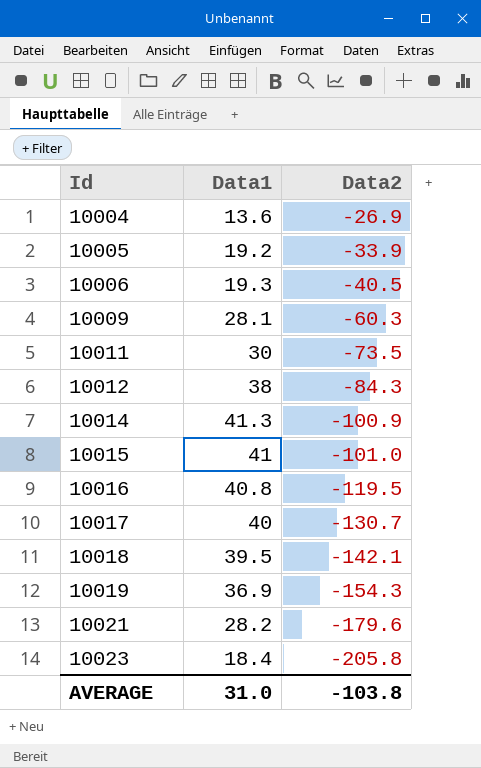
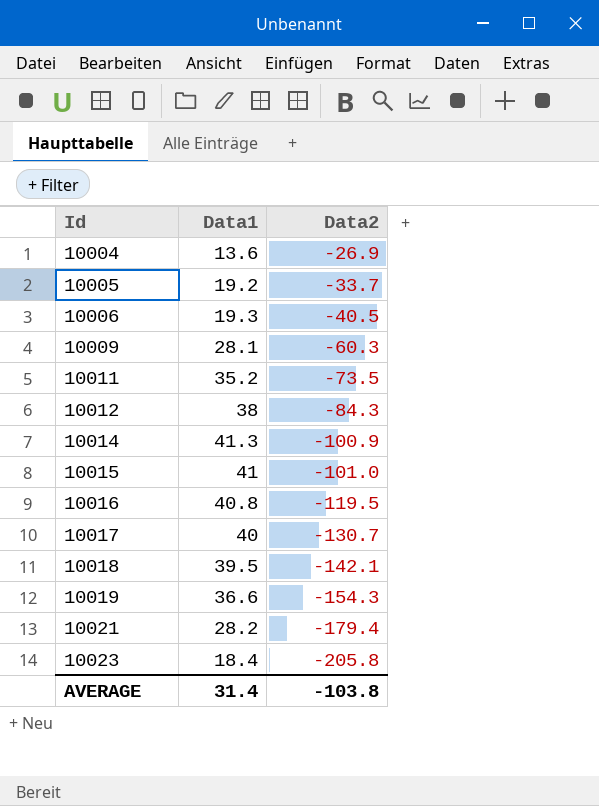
10005 | Data2: -33.9 -> -33.7
10011 | Data1: 30 -> 35.2
10019 | Data1: 36.9 -> 36.6
10021 | Data2: -179.6 -> -179.4
AVERAGE | Data1: 31.0 -> 31.4

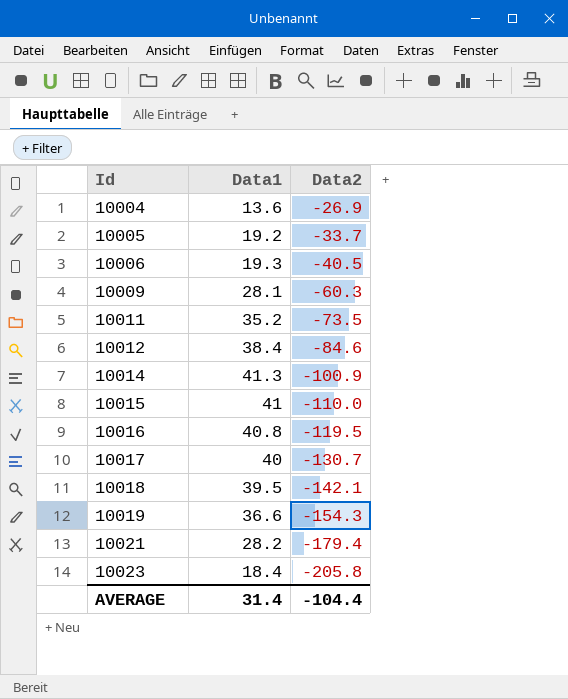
10012 | Data1: 38 -> 38.4
10012 | Data2: -84.3 -> -84.6
10015 | Data2: -101.0 -> -110.0
AVERAGE | Data2: -103.8 -> -104.4

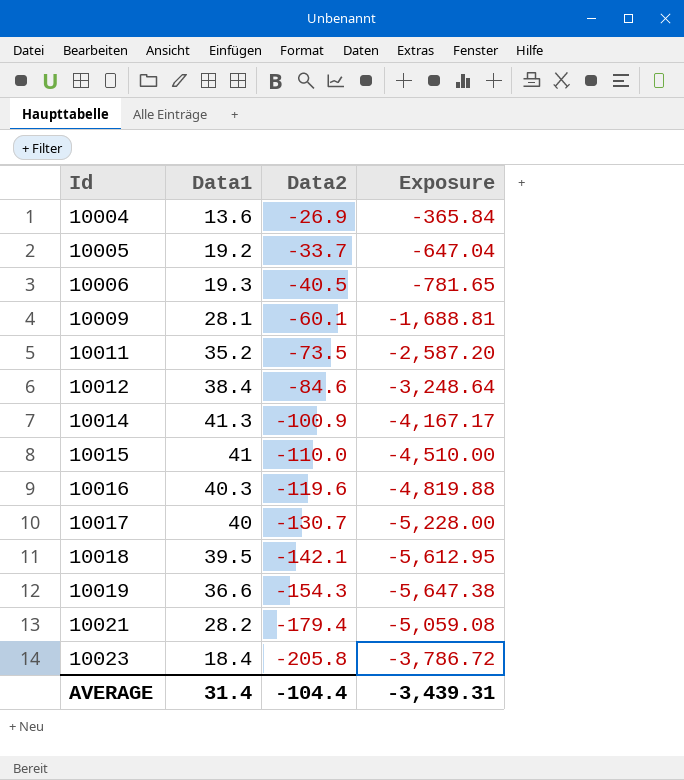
column Exposure | formula: none -> [Data1] * [Data2]
10009 | Data2: -60.3 -> -60.1
10016 | Data1: 40.8 -> 40.3
10016 | Data2: -119.5 -> -119.6

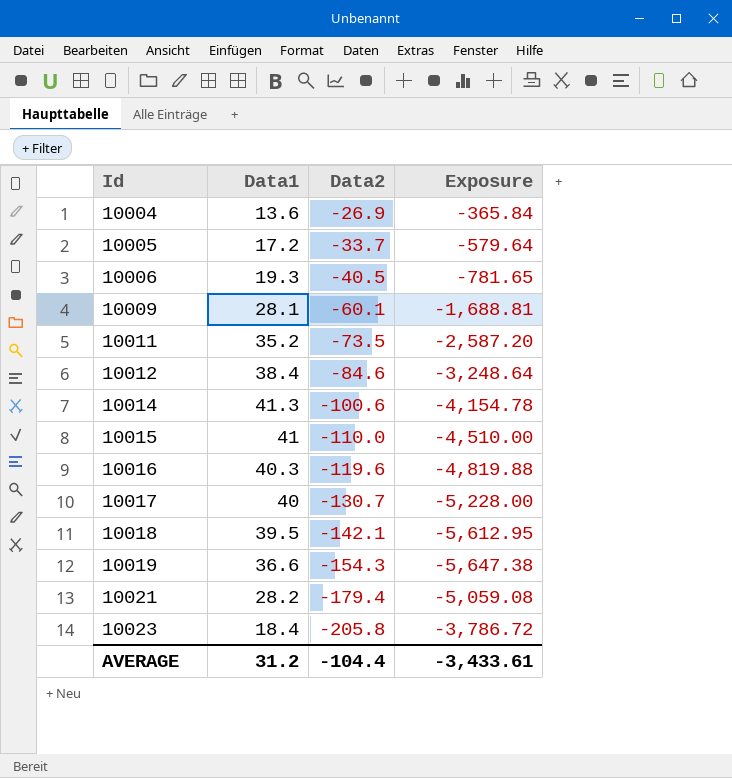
10005 | Data1: 19.2 -> 17.2
10005 | Exposure: -647.04 -> -579.64
10014 | Data2: -100.9 -> -100.6
10014 | Exposure: -4,167.17 -> -4,154.78
AVERAGE | Data1: 31.4 -> 31.2
AVERAGE | Exposure: -3,439.31 -> -3,433.61

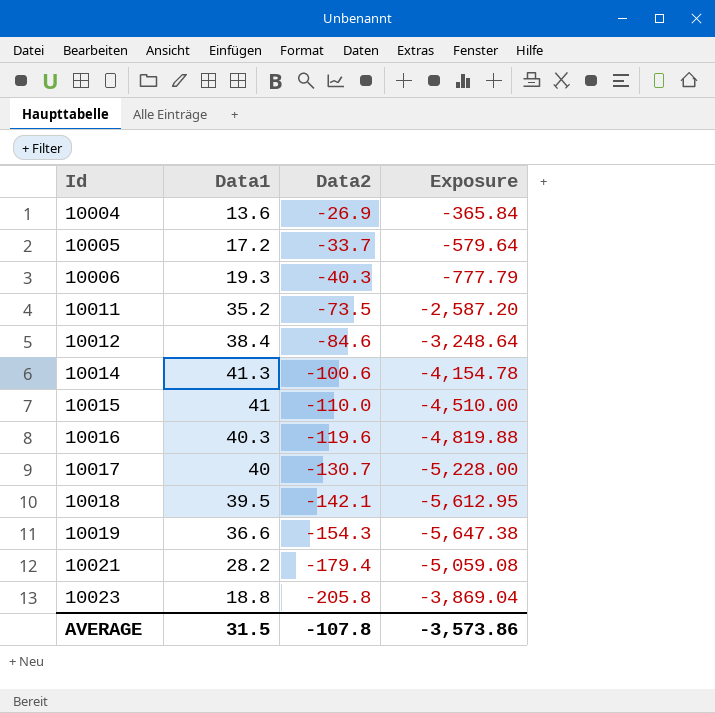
row 10009: 28.1 | -60.1 | -1,688.81 -> none
10006 | Data2: -40.5 -> -40.3
10006 | Exposure: -781.65 -> -777.79
10023 | Data1: 18.4 -> 18.8
10023 | Exposure: -3,786.72 -> -3,869.04
AVERAGE | Data1: 31.2 -> 31.5
AVERAGE | Data2: -104.4 -> -107.8
AVERAGE | Exposure: -3,433.61 -> -3,573.86

